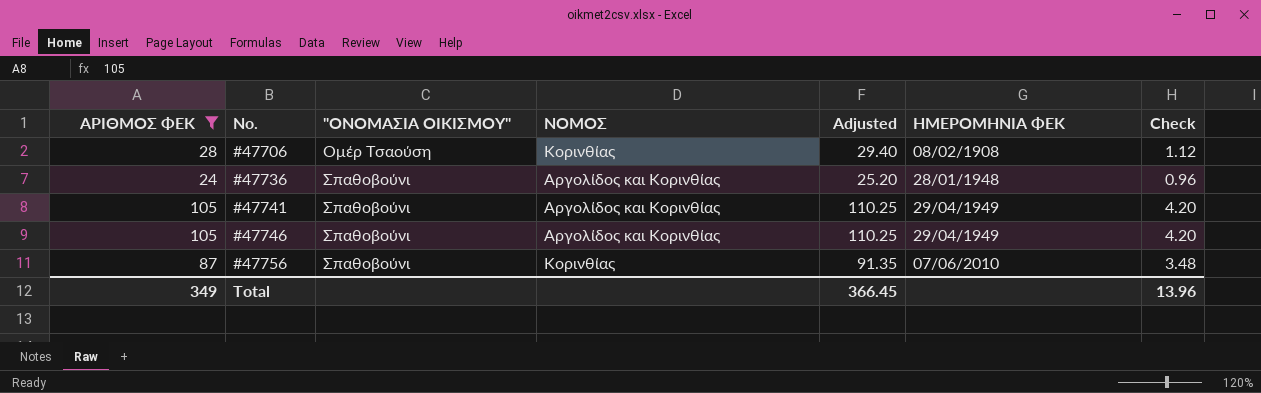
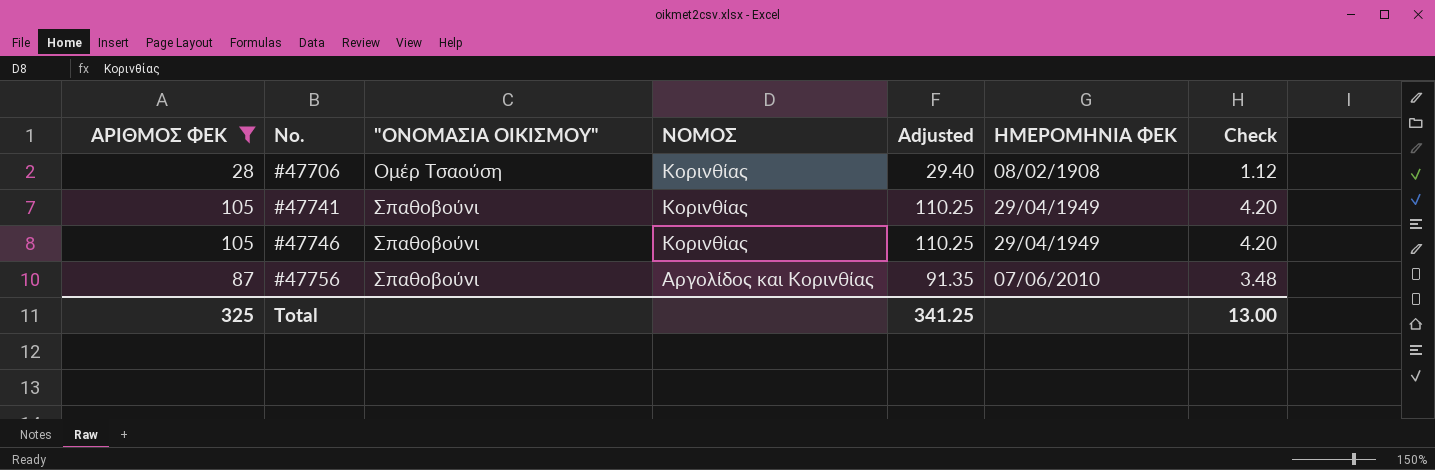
row #47736: 24 | Σπαθοβούνι | Αργολίδος και Κορινθίας | 25.20 | 28/01/1948 | 0.96 -> none
#47741 | ΝΟΜΟΣ: Αργολίδος και Κορινθίας -> Κορινθίας
#47746 | ΝΟΜΟΣ: Αργολίδος και Κορινθίας -> Κορινθίας
#47756 | ΝΟΜΟΣ: Κορινθίας -> Αργολίδος και Κορινθίας
Total | ΑΡΙΘΜΟΣ ΦΕΚ: 349 -> 325
Total | Adjusted: 366.45 -> 341.25
Total | Check: 13.96 -> 13.00

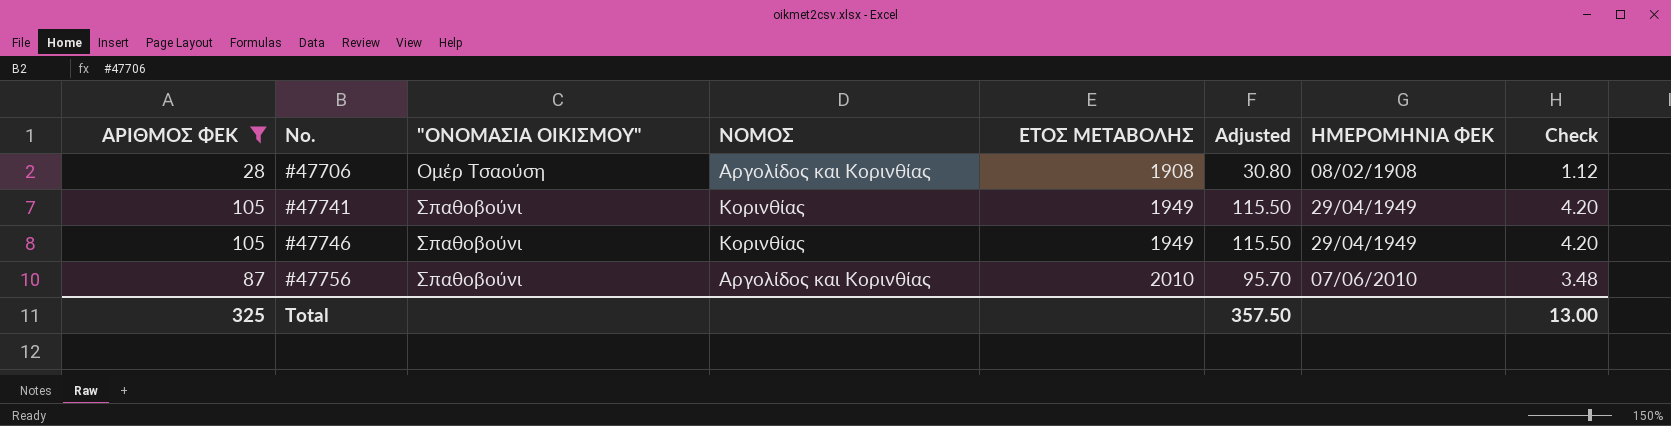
column ΕΤΟΣ ΜΕΤΑΒΟΛΗΣ | position: none -> 5
column Adjusted | formula: [ΑΡΙΘΜΟΣ ΦΕΚ] * 1.05 -> [ΑΡΙΘΜΟΣ ΦΕΚ] * 1.1
#47706 | ΝΟΜΟΣ: Κορινθίας -> Αργολίδος και Κορινθίας
Total | Adjusted: 341.25 -> 357.50

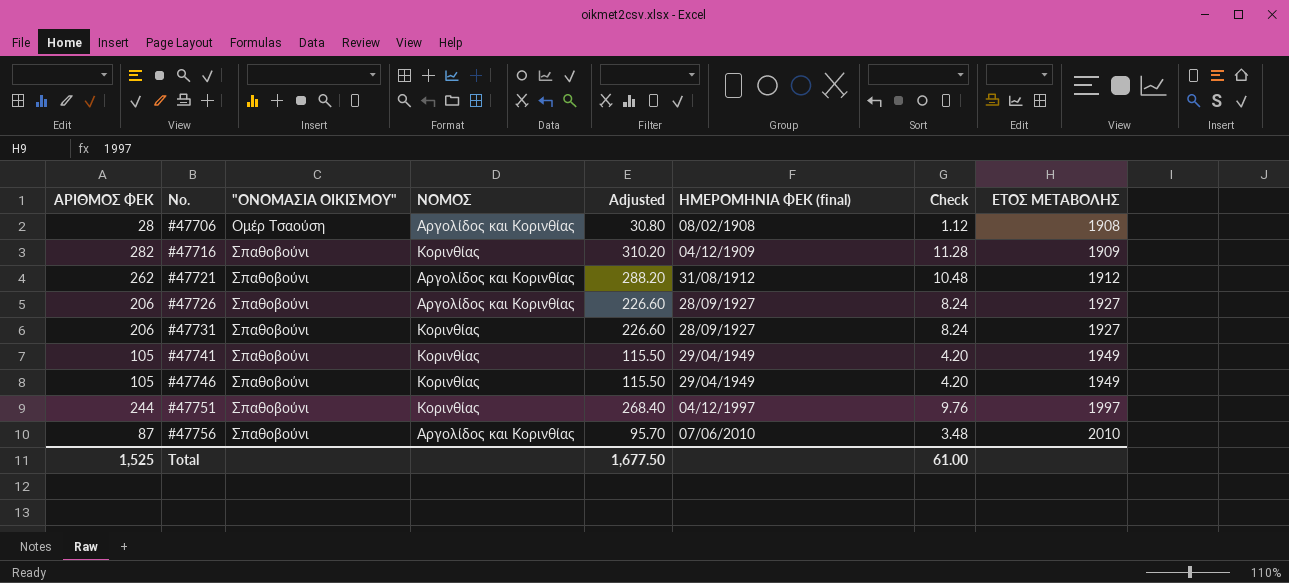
filter: ΑΡΙΘΜΟΣ ΦΕΚ <= 105 -> none
column name: ΗΜΕΡΟΜΗΝΙΑ ΦΕΚ -> ΗΜΕΡΟΜΗΝΙΑ ΦΕΚ (final)
column ΕΤΟΣ ΜΕΤΑΒΟΛΗΣ | position: 5 -> 8
Total | ΑΡΙΘΜΟΣ ΦΕΚ: 325 -> 1,525
Total | Adjusted: 357.50 -> 1,677.50
Total | Check: 13.00 -> 61.00

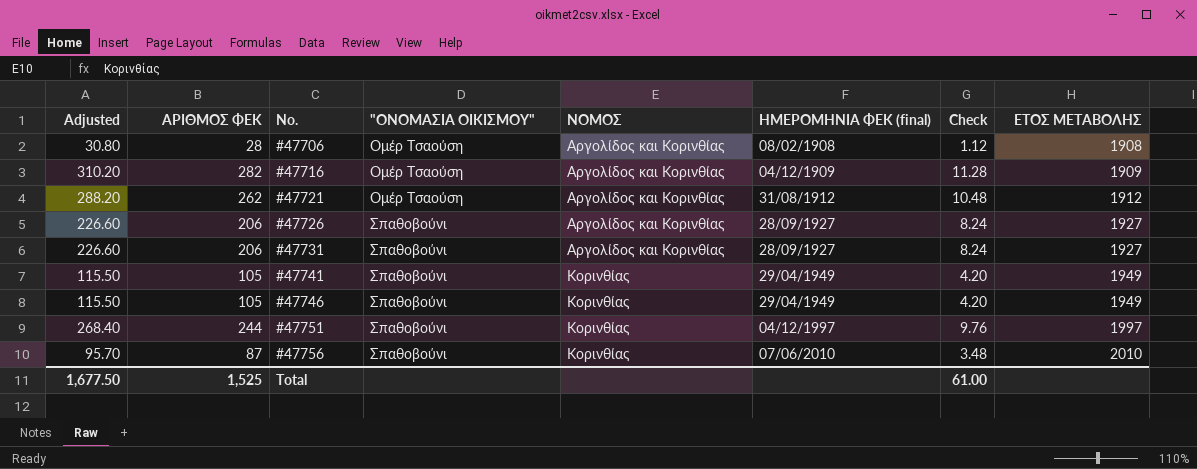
column Adjusted | position: 5 -> 1
#47716 | "ΟΝΟΜΑΣΙΑ ΟΙΚΙΣΜΟΥ": Σπαθοβούνι -> Ομέρ Τσαούση
#47716 | ΝΟΜΟΣ: Κορινθίας -> Αργολίδος και Κορινθίας
#47721 | "ΟΝΟΜΑΣΙΑ ΟΙΚΙΣΜΟΥ": Σπαθοβούνι -> Ομέρ Τσαούση
#47731 | ΝΟΜΟΣ: Κορινθίας -> Αργολίδος και Κορινθίας
#47756 | ΝΟΜΟΣ: Αργολίδος και Κορινθίας -> Κορινθίας

